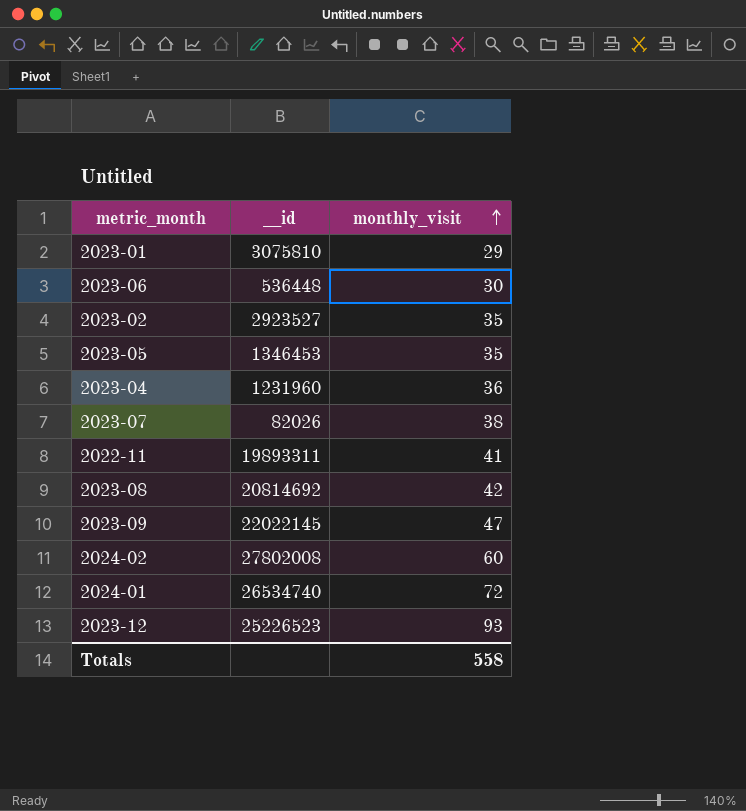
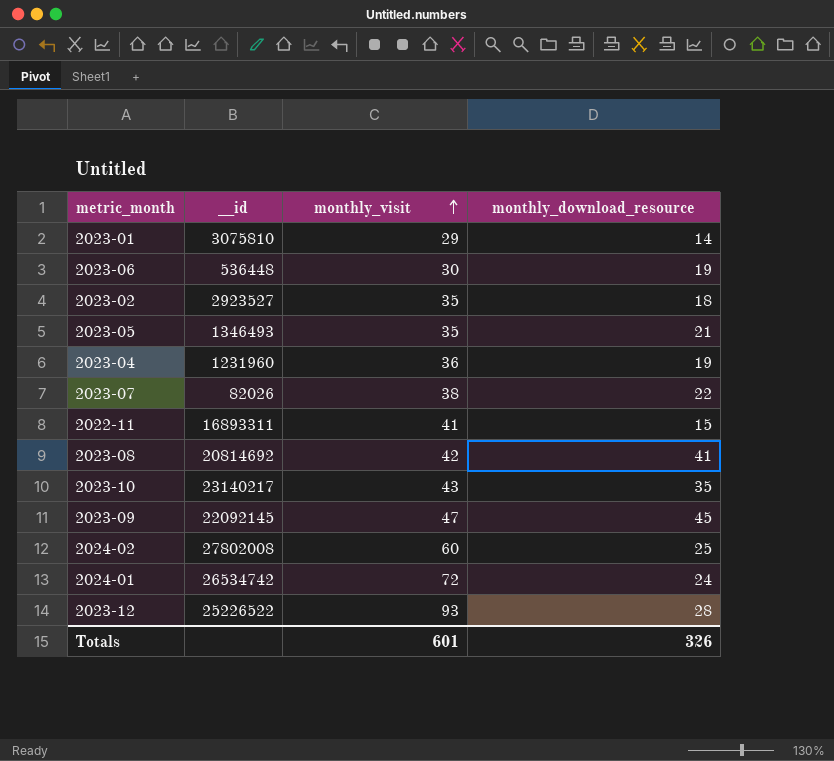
column monthly_download_resource | position: none -> 4
2023-05 | __id: 1346453 -> 1346493
2022-11 | __id: 19893311 -> 16893311
row 2023-10: none -> 23140217 | 43 | 35
2023-09 | __id: 22022145 -> 22092145
2024-01 | __id: 26534740 -> 26534742
2023-12 | __id: 25226523 -> 25226522
Totals | monthly_visit: 558 -> 601

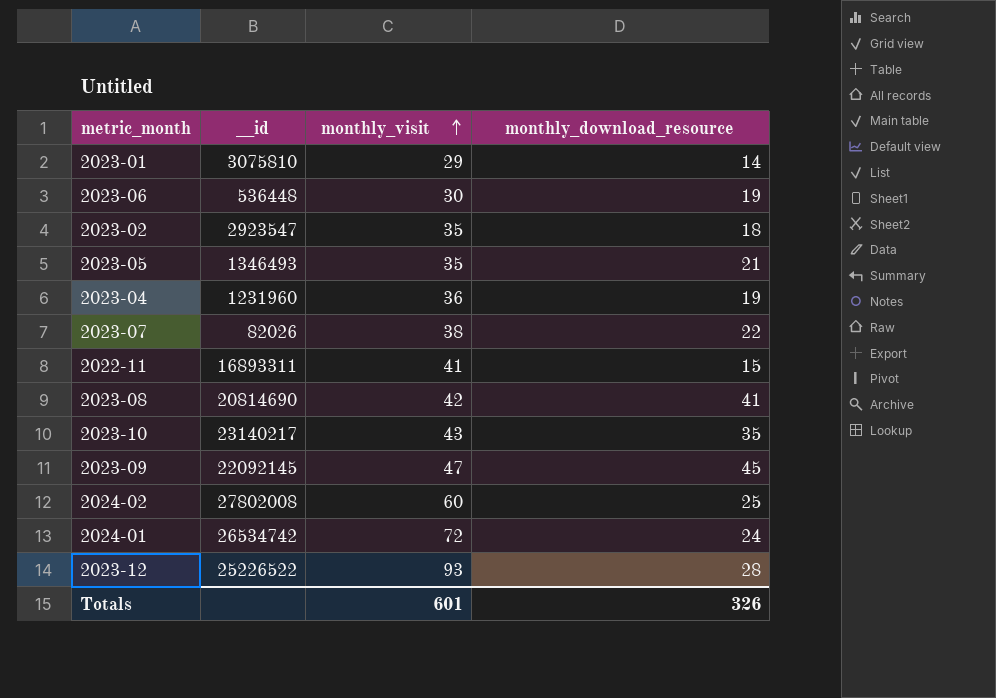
2023-02 | __id: 2923527 -> 2923547
2023-08 | __id: 20814692 -> 20814690

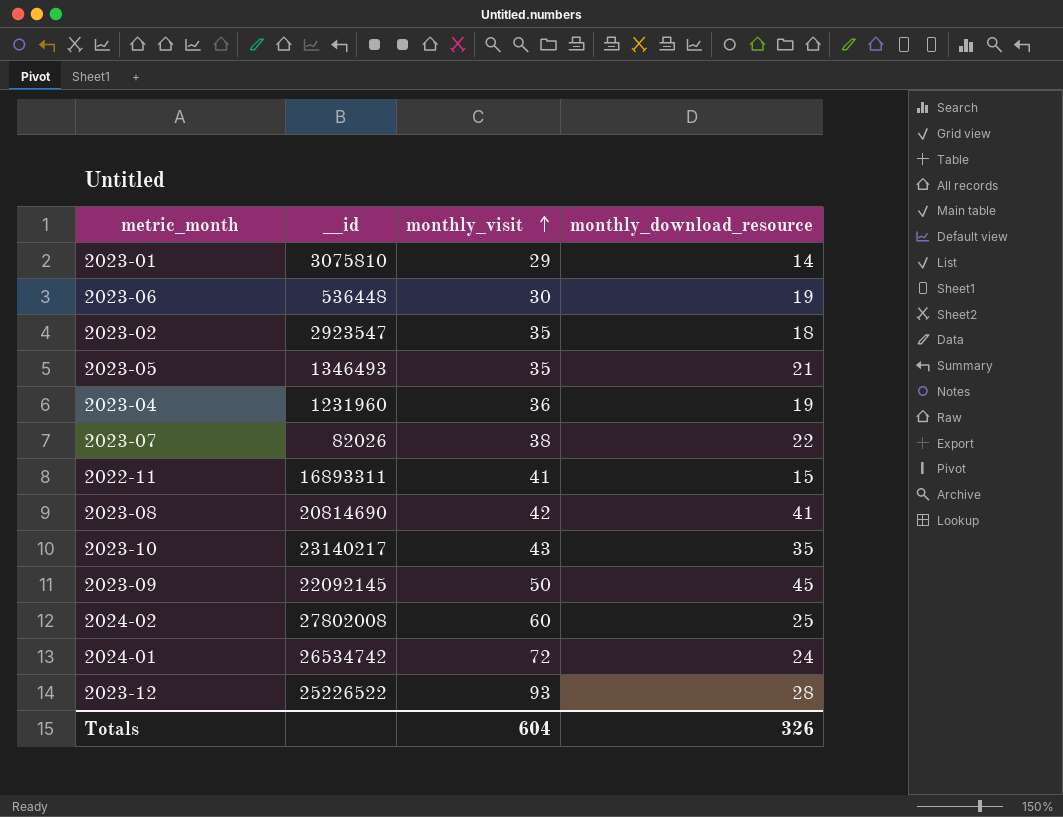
2023-09 | monthly_visit: 47 -> 50
Totals | monthly_visit: 601 -> 604

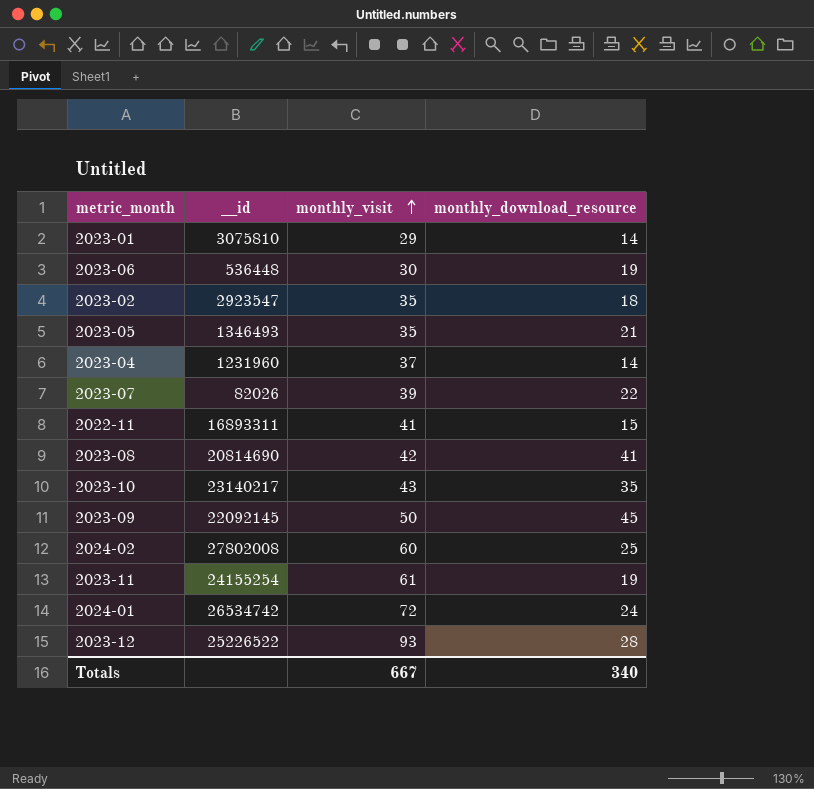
2023-04 | monthly_visit: 36 -> 37
2023-04 | monthly_download_resource: 19 -> 14
2023-07 | monthly_visit: 38 -> 39
row 2023-11: none -> 24155254 | 61 | 19
Totals | monthly_visit: 604 -> 667
Totals | monthly_download_resource: 326 -> 340

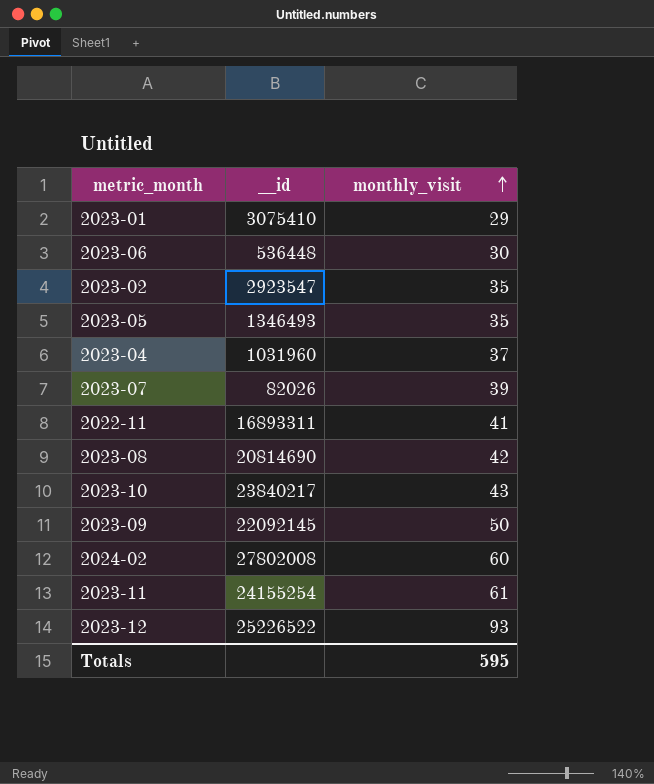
column monthly_download_resource | position: 4 -> none
row 2024-01: 26534742 | 72 | 24 -> none
2023-01 | __id: 3075810 -> 3075410
2023-04 | __id: 1231960 -> 1031960
2023-10 | __id: 23140217 -> 23840217
Totals | monthly_visit: 667 -> 595

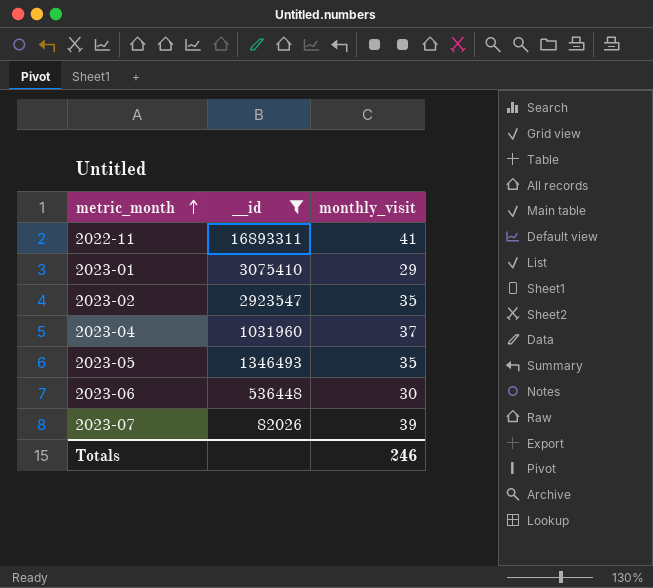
filter: none -> __id <= 16893311
row order: monthly_visit ascending -> metric_month ascending
Totals | monthly_visit: 595 -> 246

